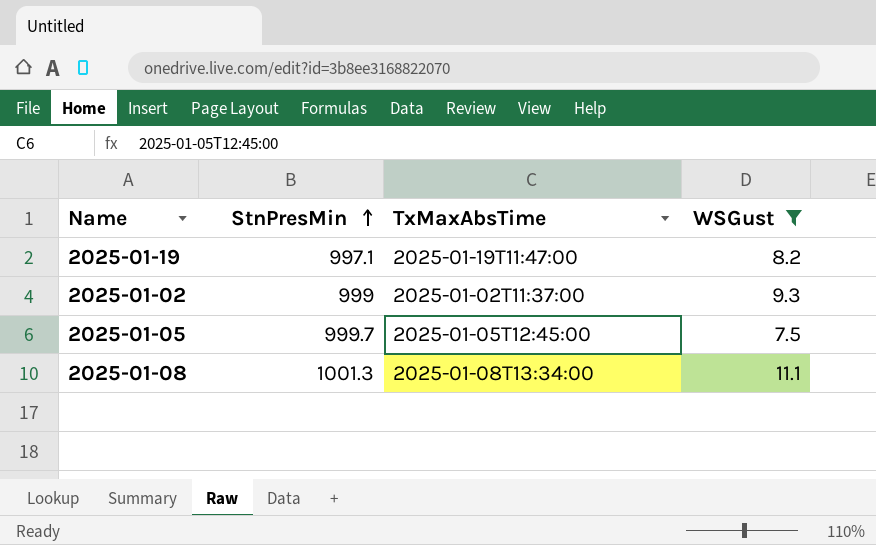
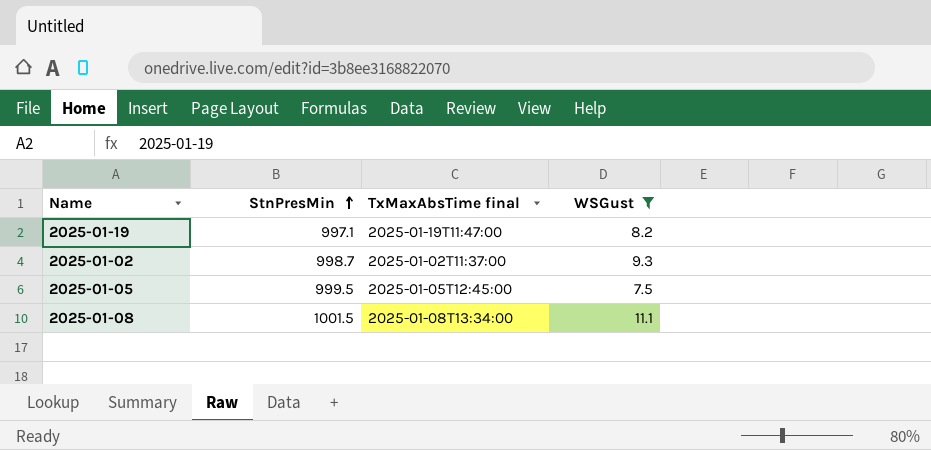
column name: TxMaxAbsTime -> TxMaxAbsTime final
2025-01-02 | StnPresMin: 999 -> 998.7
2025-01-05 | StnPresMin: 999.7 -> 999.5
2025-01-08 | StnPresMin: 1001.3 -> 1001.5

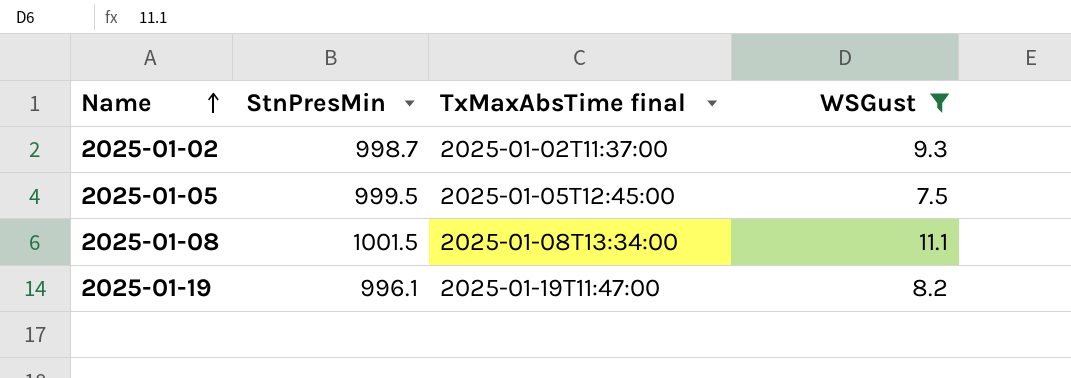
row order: StnPresMin ascending -> Name ascending
2025-01-19 | StnPresMin: 997.1 -> 996.1

